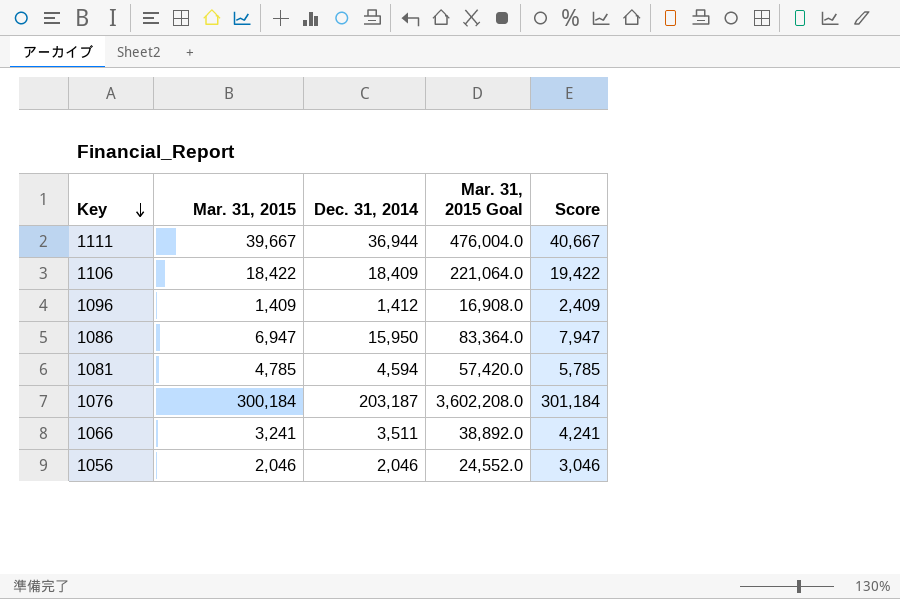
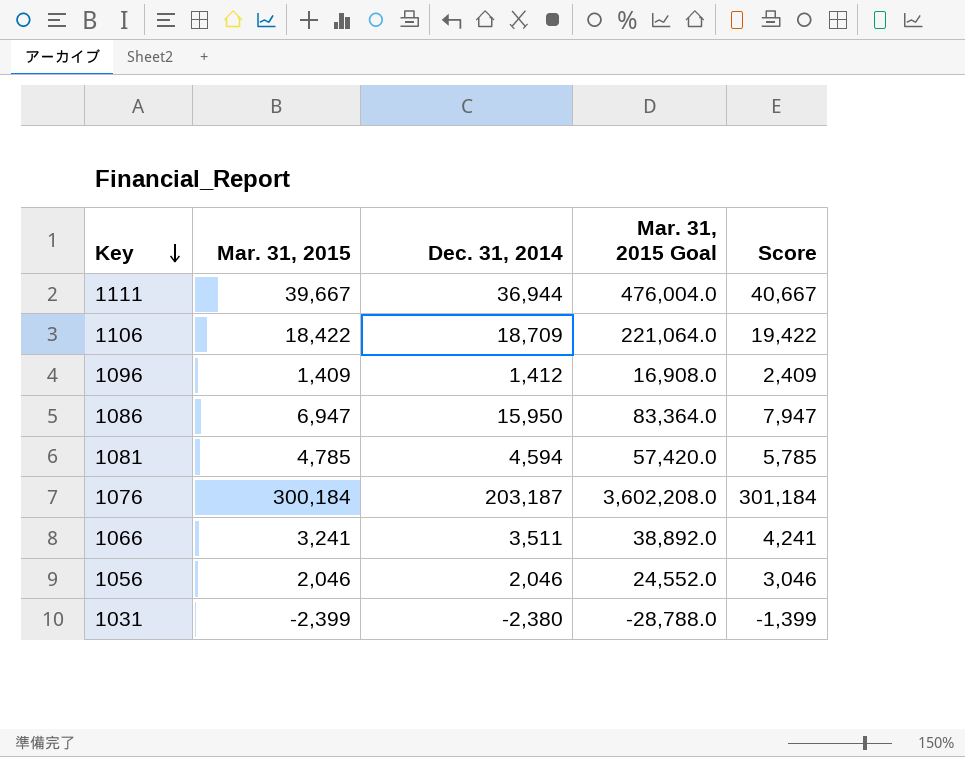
1106 | Dec. 31, 2014: 18,409 -> 18,709
row 1031: none -> -2,399 | -2,380 | -28,788.0 | -1,399

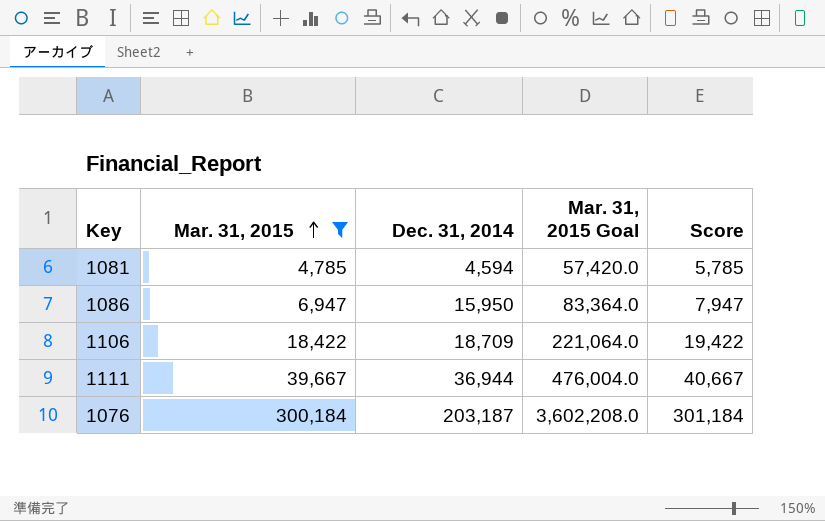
filter: none -> Mar. 31, 2015 >= 4,785
row order: Key descending -> Mar. 31, 2015 ascending

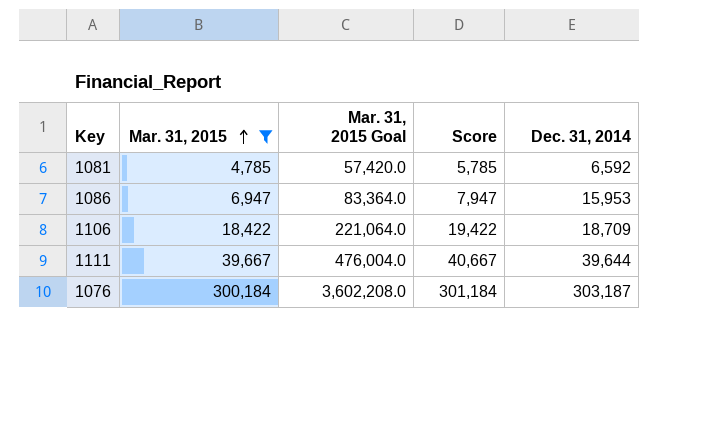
column Dec. 31, 2014 | position: 3 -> 5
1081 | Dec. 31, 2014: 4,594 -> 6,592
1086 | Dec. 31, 2014: 15,950 -> 15,953
1111 | Dec. 31, 2014: 36,944 -> 39,644
1076 | Dec. 31, 2014: 203,187 -> 303,187

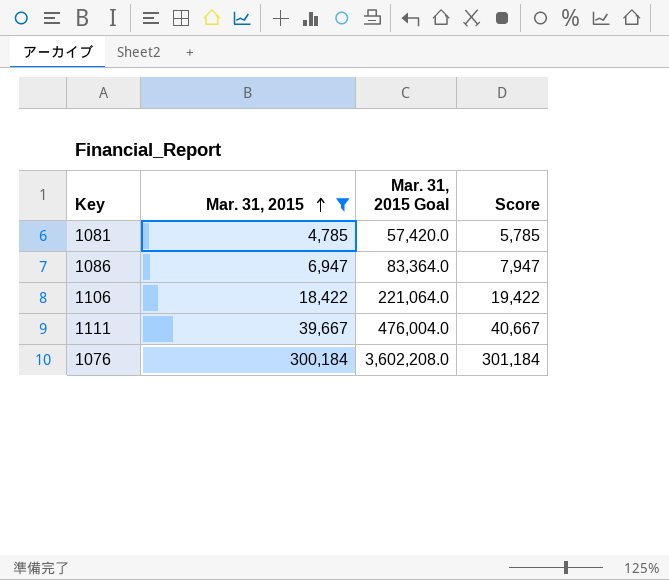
column Dec. 31, 2014 | position: 5 -> none

